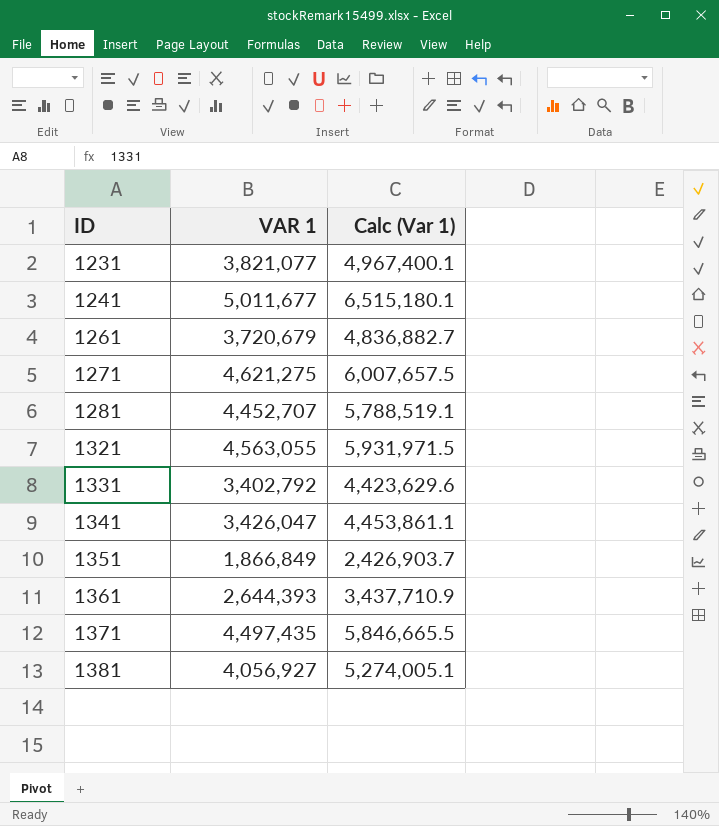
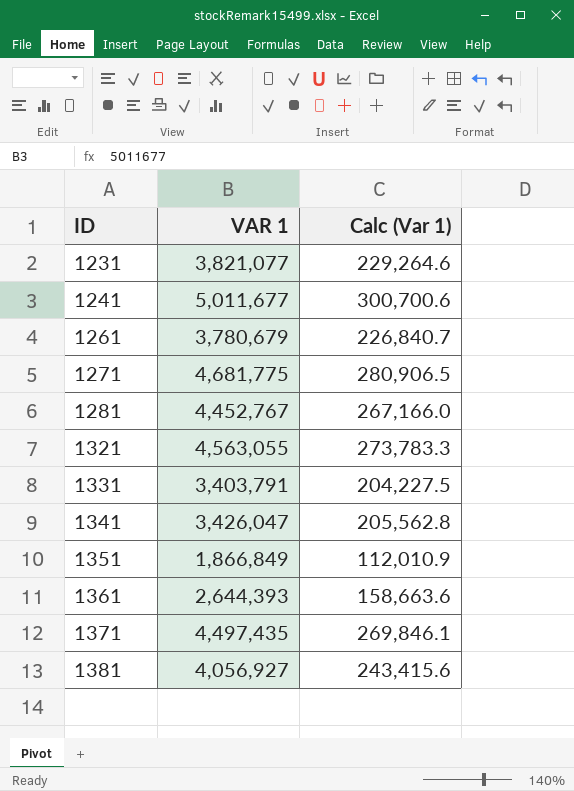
column Calc (Var 1) | formula: [VAR 1] * 1.3 -> [VAR 1] * 0.06
1261 | VAR 1: 3,720,679 -> 3,780,679
1271 | VAR 1: 4,621,275 -> 4,681,775
1281 | VAR 1: 4,452,707 -> 4,452,767
1331 | VAR 1: 3,402,792 -> 3,403,791

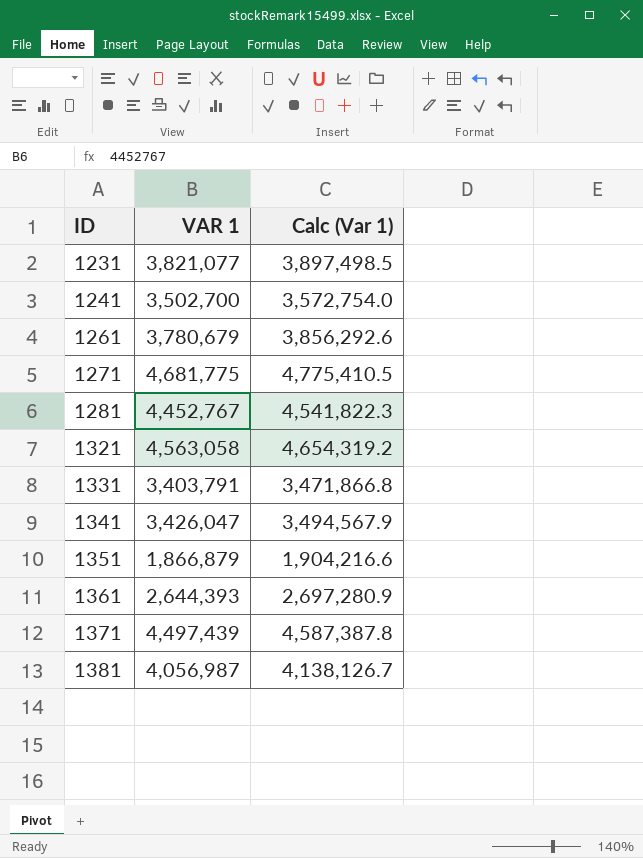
column Calc (Var 1) | formula: [VAR 1] * 0.06 -> [VAR 1] * 1.02
1241 | VAR 1: 5,011,677 -> 3,502,700
1321 | VAR 1: 4,563,055 -> 4,563,058
1351 | VAR 1: 1,866,849 -> 1,866,879
1371 | VAR 1: 4,497,435 -> 4,497,439
1381 | VAR 1: 4,056,927 -> 4,056,987

